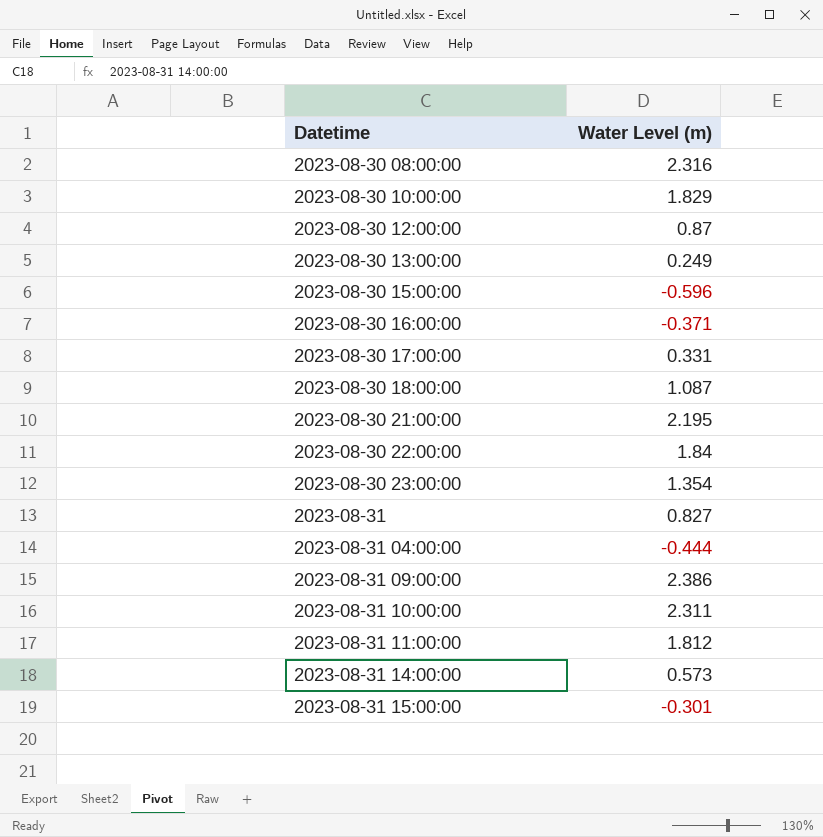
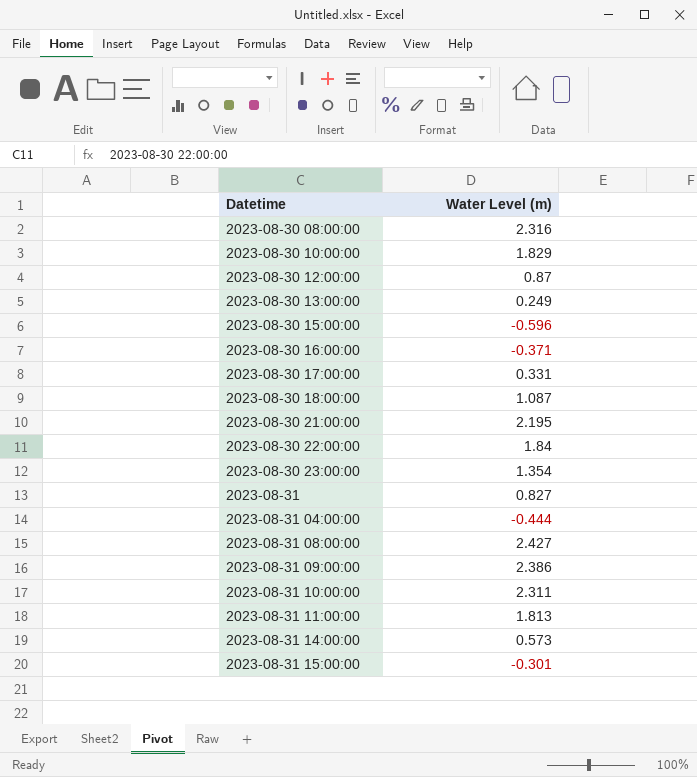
row 2023-08-31 08:00:00: none -> 2.427
2023-08-31 11:00:00 | Water Level (m): 1.812 -> 1.813

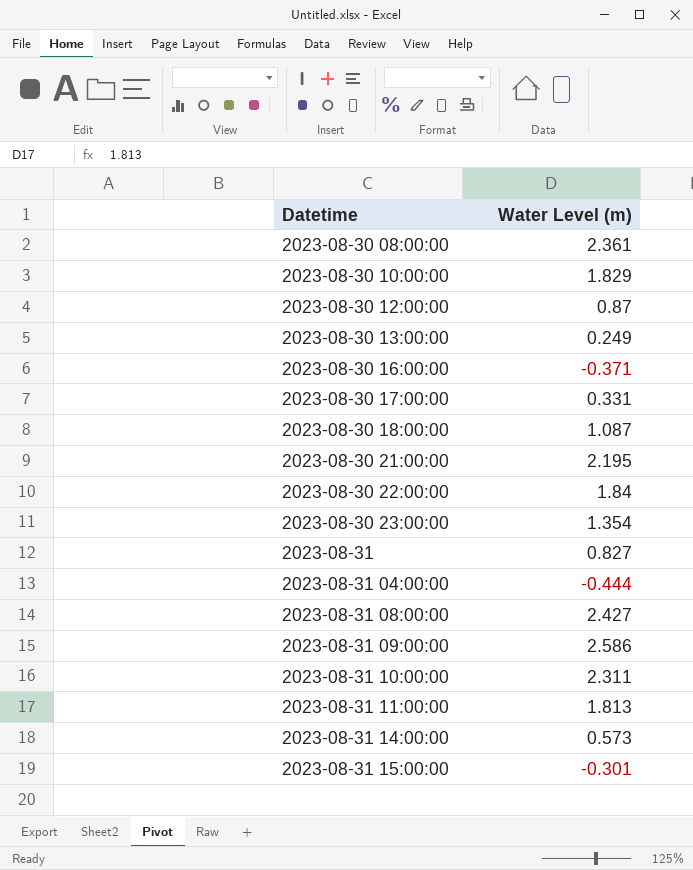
row 2023-08-30 15:00:00: -0.596 -> none
2023-08-30 08:00:00 | Water Level (m): 2.316 -> 2.361
2023-08-31 09:00:00 | Water Level (m): 2.386 -> 2.586

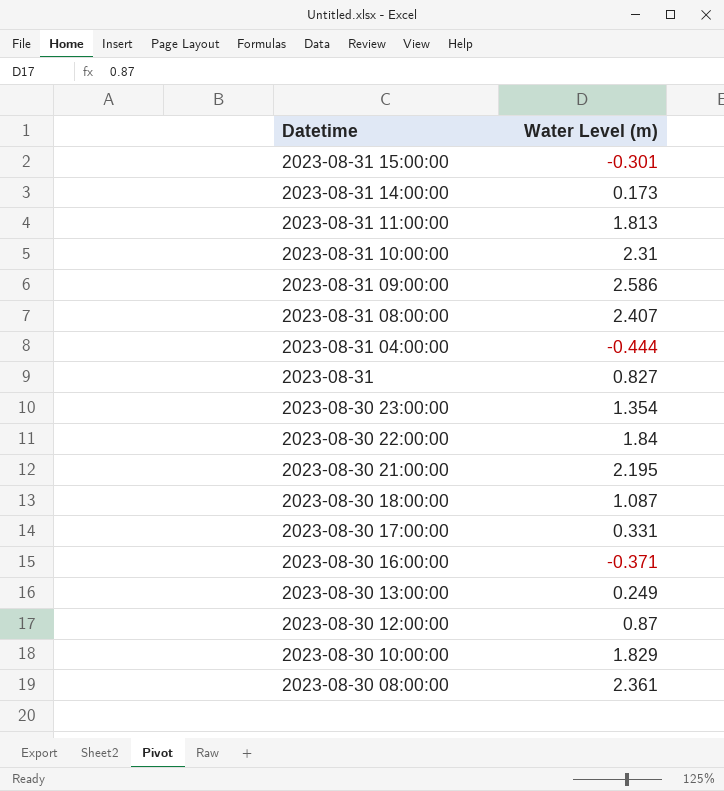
row order: Datetime ascending -> Datetime descending
2023-08-31 14:00:00 | Water Level (m): 0.573 -> 0.173
2023-08-31 10:00:00 | Water Level (m): 2.311 -> 2.31
2023-08-31 08:00:00 | Water Level (m): 2.427 -> 2.407

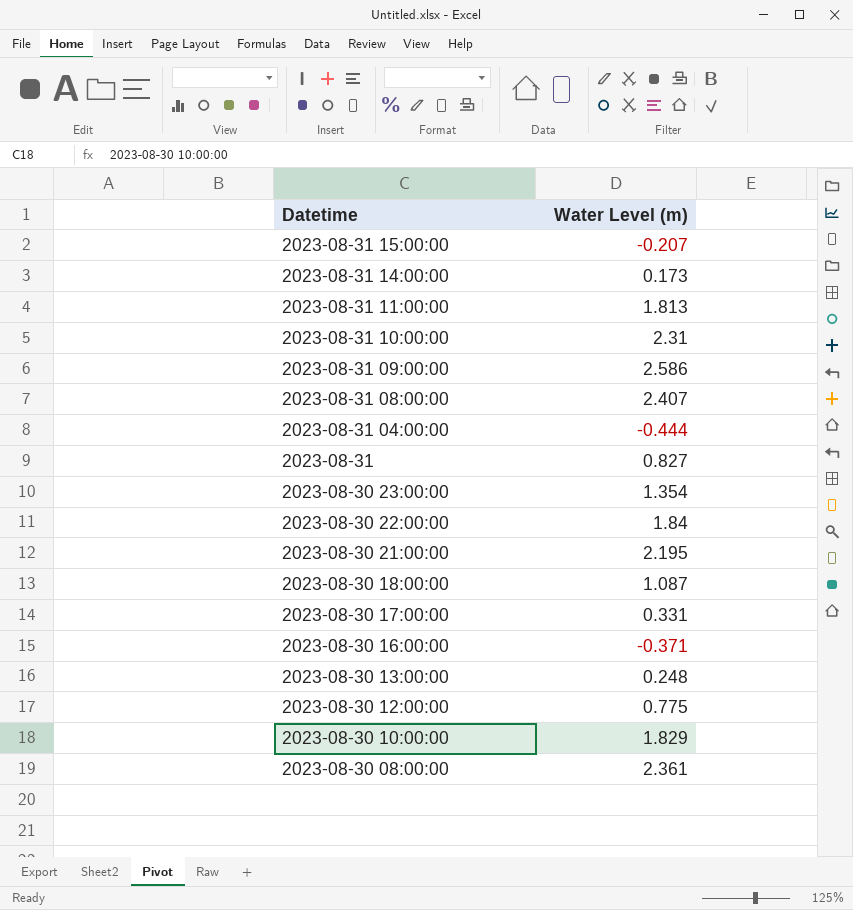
2023-08-31 15:00:00 | Water Level (m): -0.301 -> -0.207
2023-08-30 13:00:00 | Water Level (m): 0.249 -> 0.248
2023-08-30 12:00:00 | Water Level (m): 0.87 -> 0.775

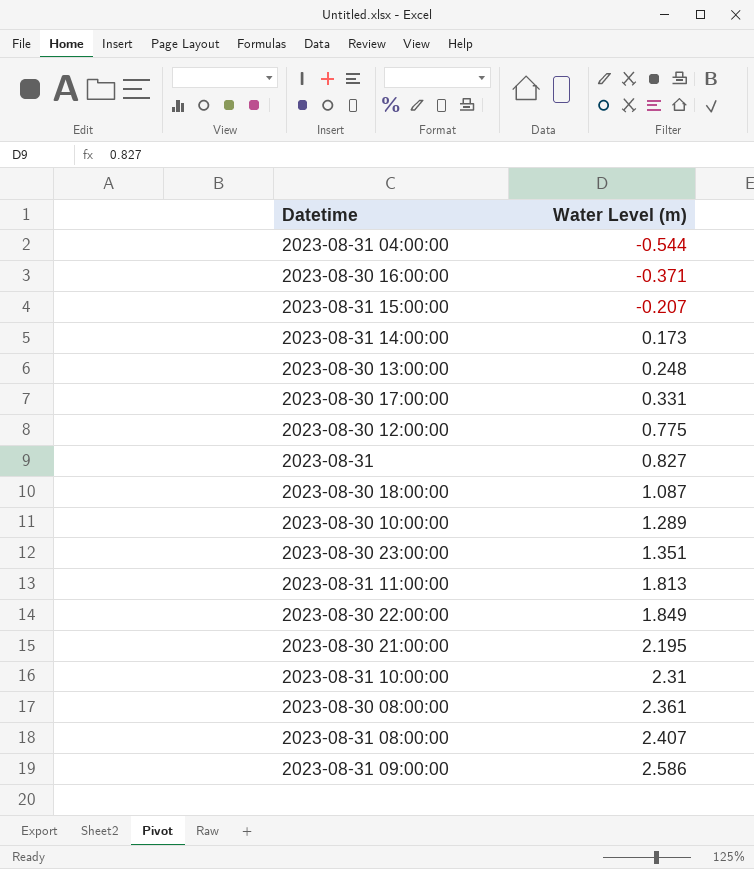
row order: Datetime descending -> Water Level (m) ascending
2023-08-31 04:00:00 | Water Level (m): -0.444 -> -0.544
2023-08-30 10:00:00 | Water Level (m): 1.829 -> 1.289
2023-08-30 23:00:00 | Water Level (m): 1.354 -> 1.351
2023-08-30 22:00:00 | Water Level (m): 1.84 -> 1.849

